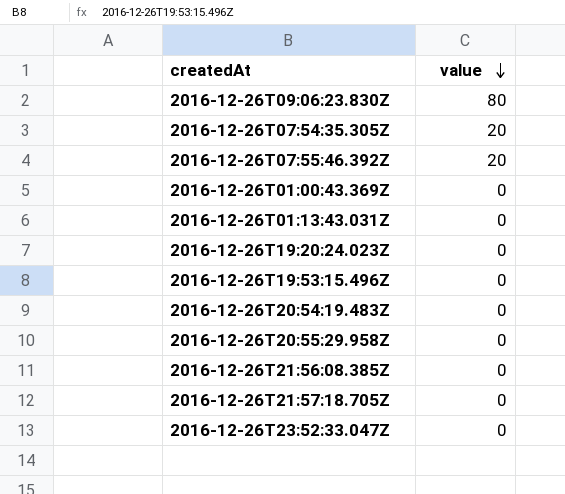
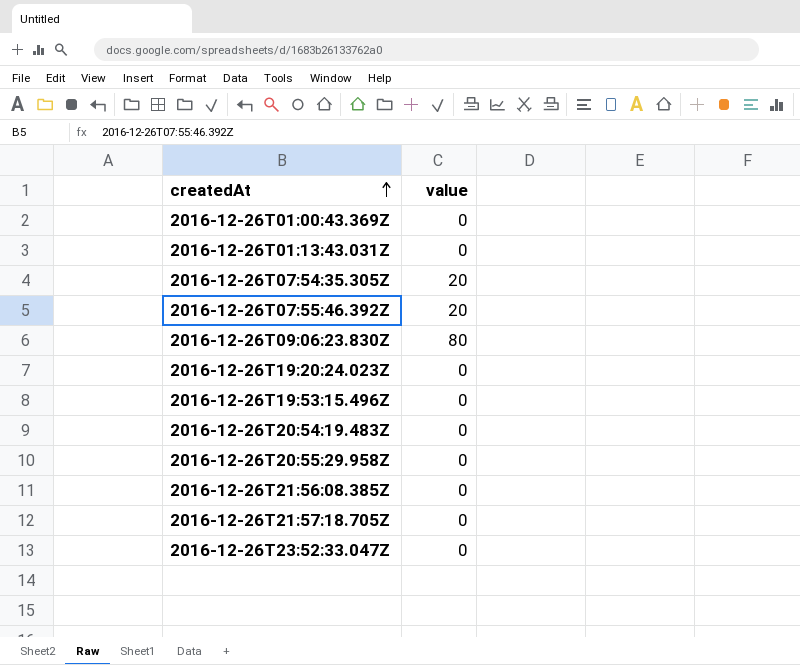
row order: value descending -> createdAt ascending

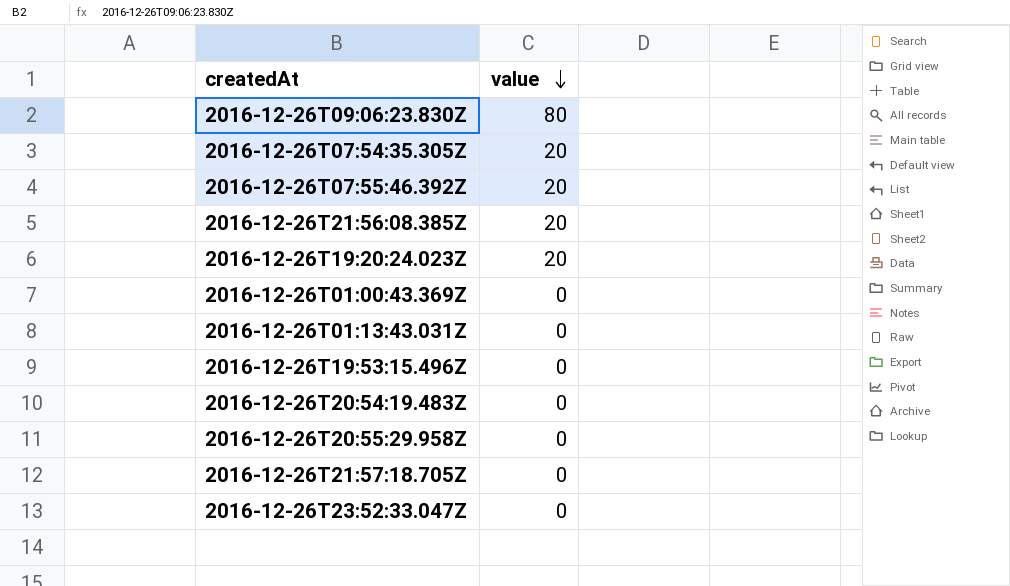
row order: createdAt ascending -> value descending
2016-12-26T21:56:08.385Z | value: 0 -> 20
2016-12-26T19:20:24.023Z | value: 0 -> 20

